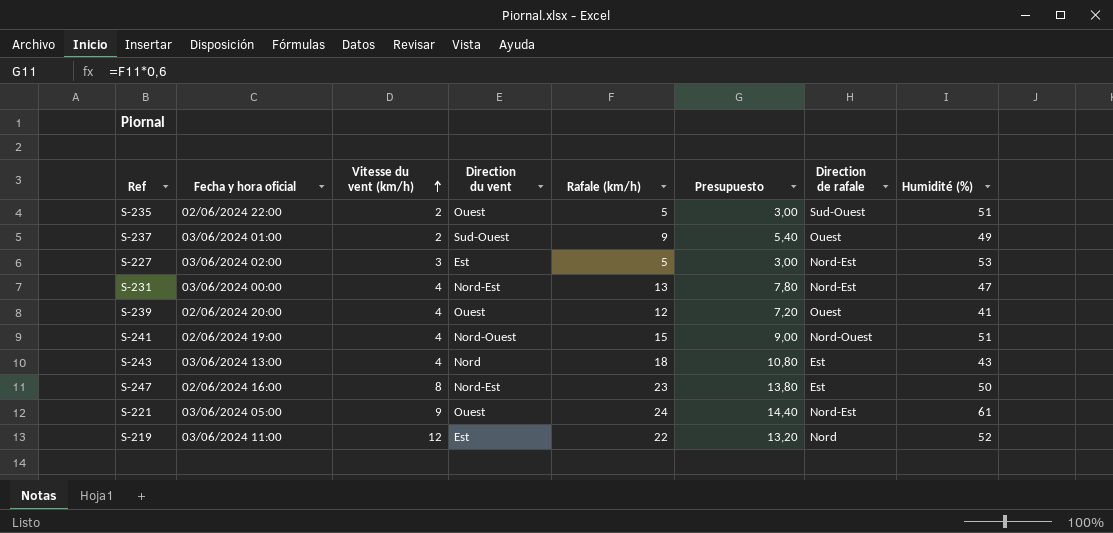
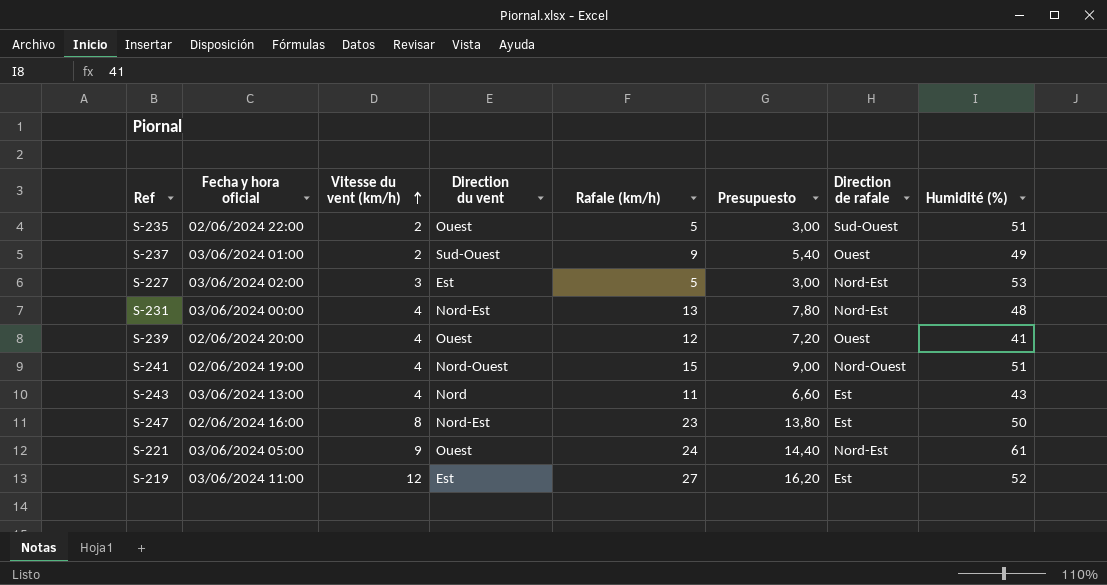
S-231 | Humidité (%): 47 -> 48
S-243 | Rafale (km/h): 18 -> 11
S-243 | Presupuesto: 10,80 -> 6,60
S-219 | Rafale (km/h): 22 -> 27
S-219 | Presupuesto: 13,20 -> 16,20
S-219 | Direction de rafale: Nord -> Est

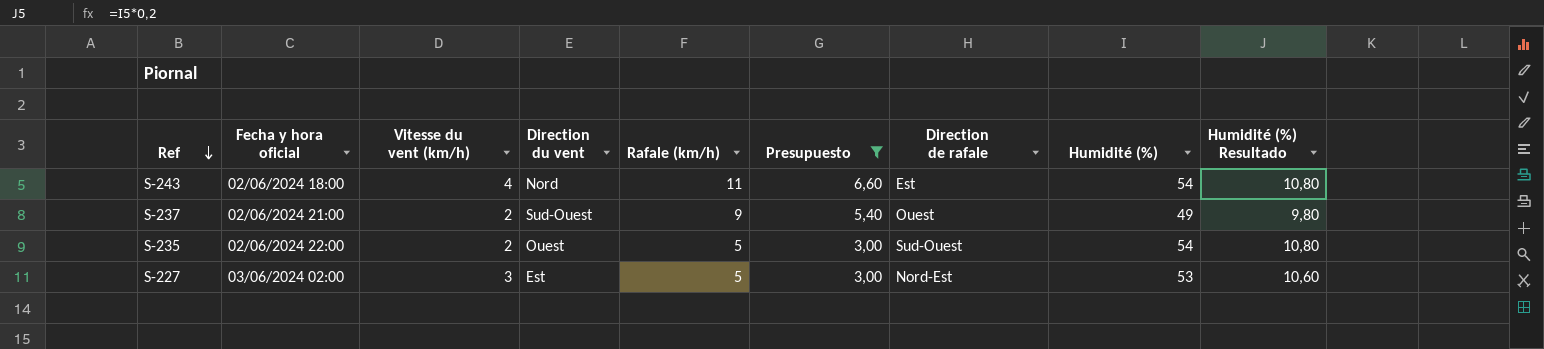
filter: none -> Presupuesto <= 6,60
row order: Vitesse du vent (km/h) ascending -> Ref descending
column Humidité (%) Resultado | formula: none -> [Humidité (%)] * 0,2
S-243 | Fecha y hora oficial: 03/06/2024 13:00 -> 02/06/2024 18:00
S-243 | Humidité (%): 43 -> 54
S-237 | Fecha y hora oficial: 03/06/2024 01:00 -> 02/06/2024 21:00
S-235 | Humidité (%): 51 -> 54

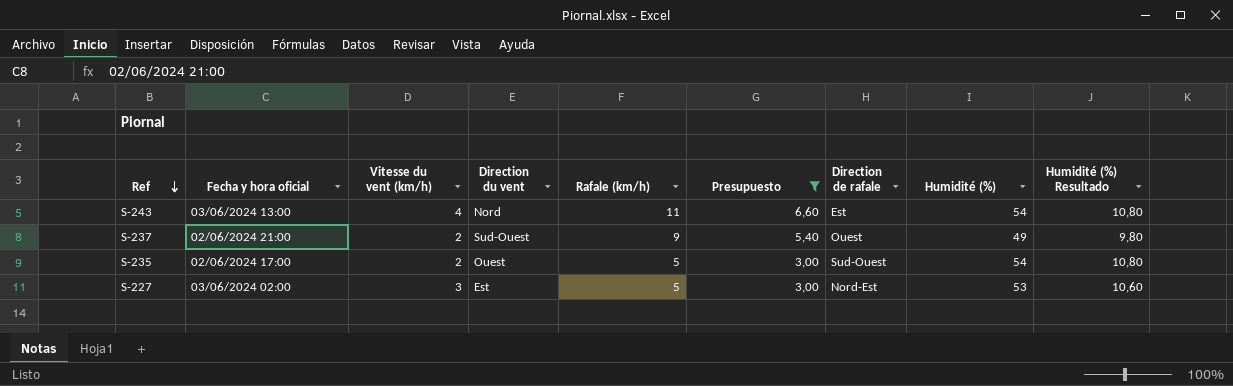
S-243 | Fecha y hora oficial: 02/06/2024 18:00 -> 03/06/2024 13:00
S-235 | Fecha y hora oficial: 02/06/2024 22:00 -> 02/06/2024 17:00

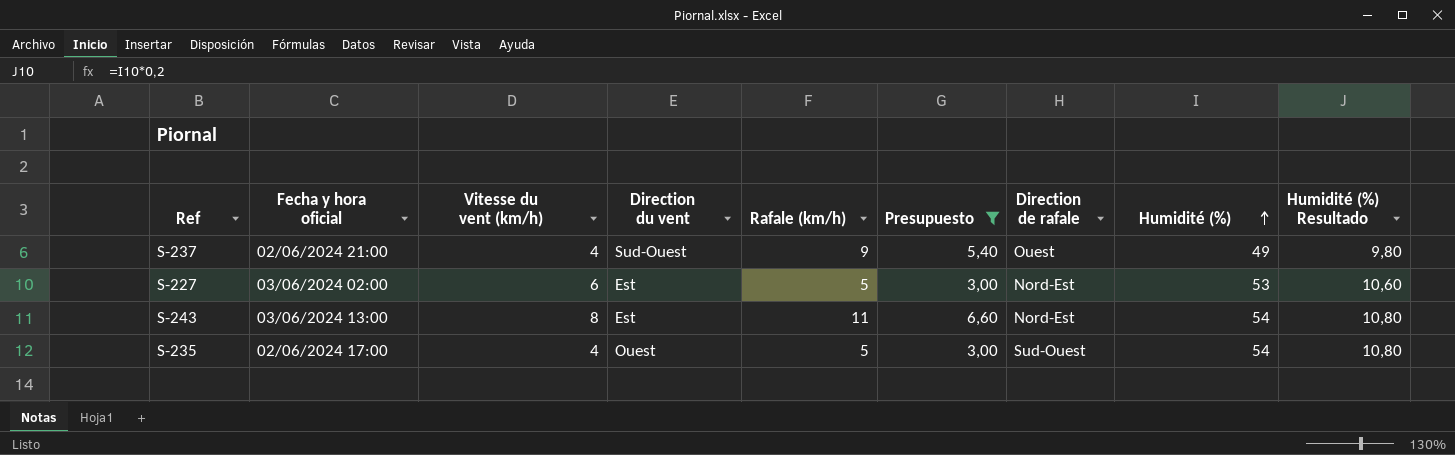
row order: Ref descending -> Humidité (%) ascending
S-237 | Vitesse du vent (km/h): 2 -> 4
S-227 | Vitesse du vent (km/h): 3 -> 6
S-243 | Vitesse du vent (km/h): 4 -> 8
S-243 | Direction du vent: Nord -> Est
S-243 | Direction de rafale: Est -> Nord-Est
S-235 | Vitesse du vent (km/h): 2 -> 4

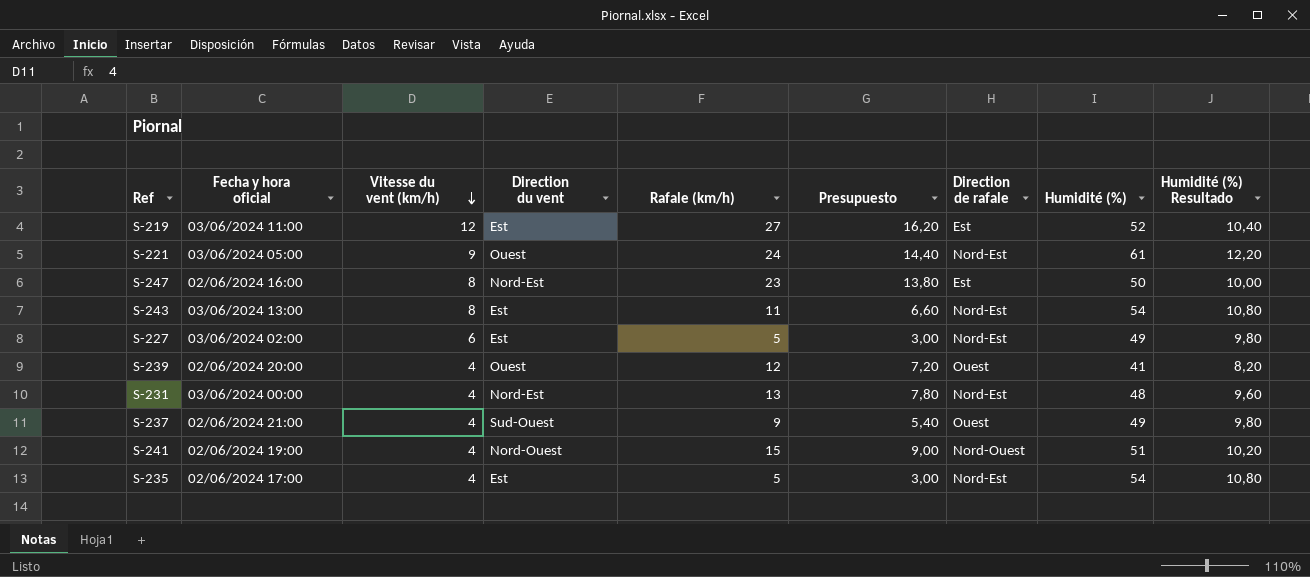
filter: Presupuesto <= 6,60 -> none
row order: Humidité (%) ascending -> Vitesse du vent (km/h) descending
S-227 | Humidité (%): 53 -> 49
S-227 | Humidité (%) Resultado: 10,60 -> 9,80
S-235 | Direction du vent: Ouest -> Est
S-235 | Direction de rafale: Sud-Ouest -> Nord-Est

